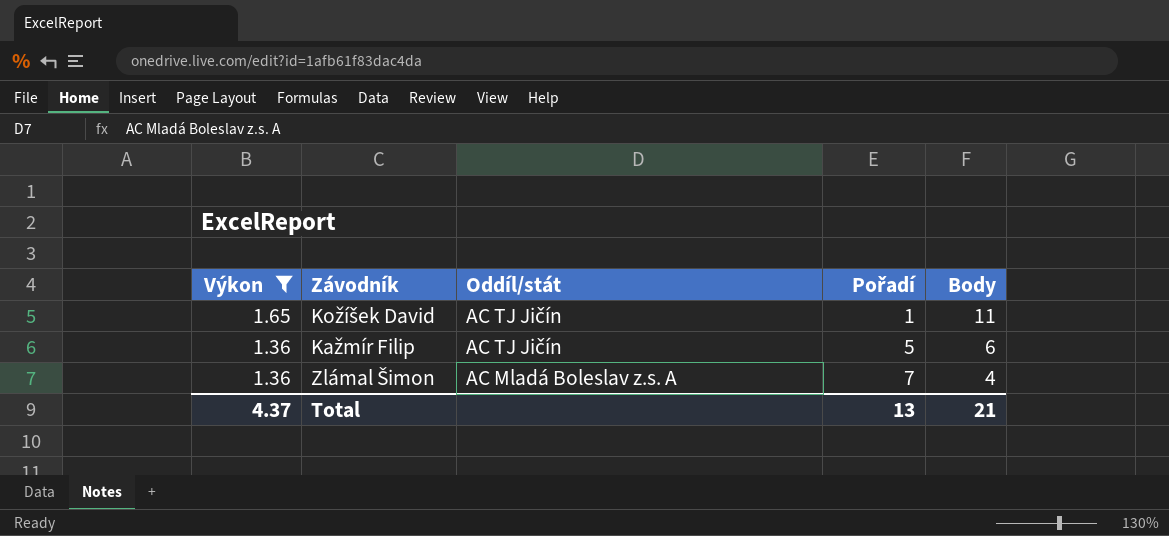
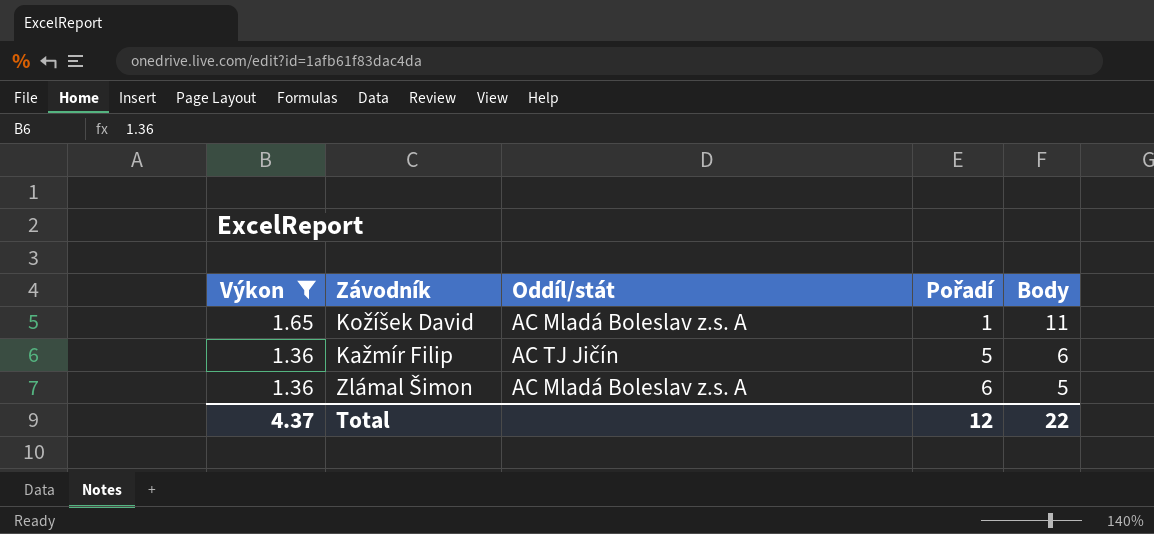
Kožíšek David | Oddíl/stát: AC TJ Jičín -> AC Mladá Boleslav z.s. A
Zlámal Šimon | Pořadí: 7 -> 6
Zlámal Šimon | Body: 4 -> 5
Total | Pořadí: 13 -> 12
Total | Body: 21 -> 22

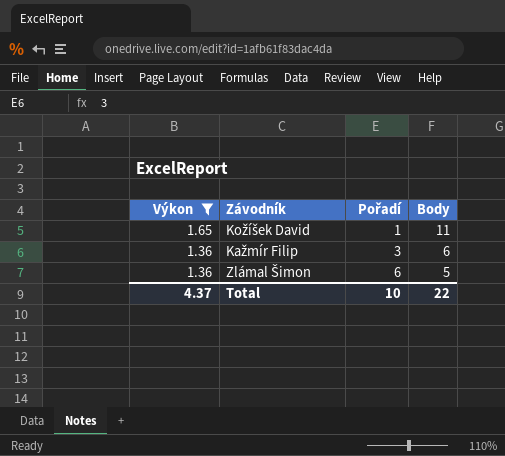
column Oddíl/stát | position: 3 -> none
Kažmír Filip | Pořadí: 5 -> 3
Total | Pořadí: 12 -> 10

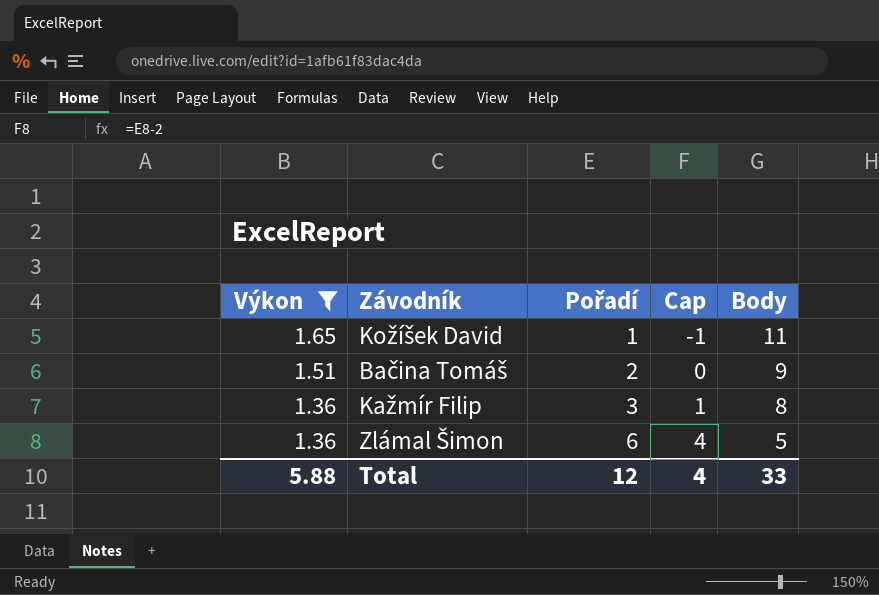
column Cap | formula: none -> [Pořadí] - 2
row Bačina Tomáš: none -> 1.51 | 2 | 0 | 9
Kažmír Filip | Body: 6 -> 8
Total | Výkon: 4.37 -> 5.88
Total | Pořadí: 10 -> 12
Total | Body: 22 -> 33

